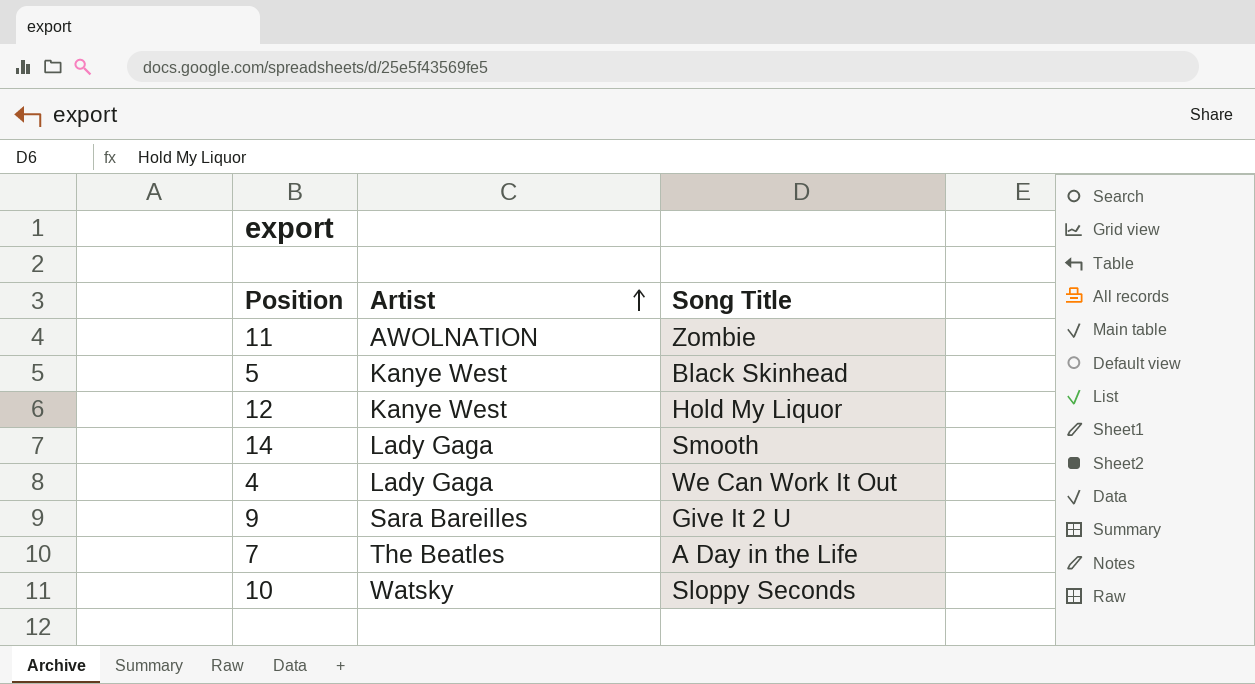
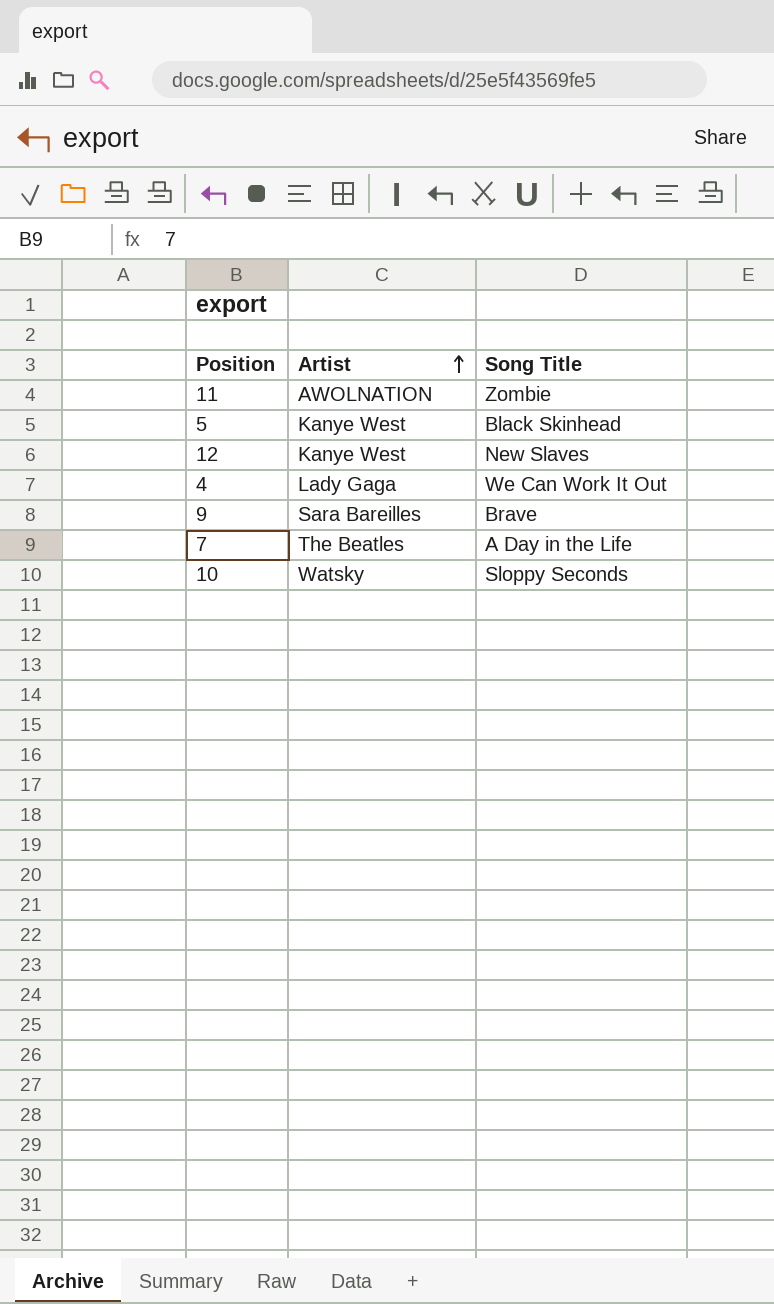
row 14: Lady Gaga | Smooth -> none
12 | Song Title: Hold My Liquor -> New Slaves
9 | Song Title: Give It 2 U -> Brave

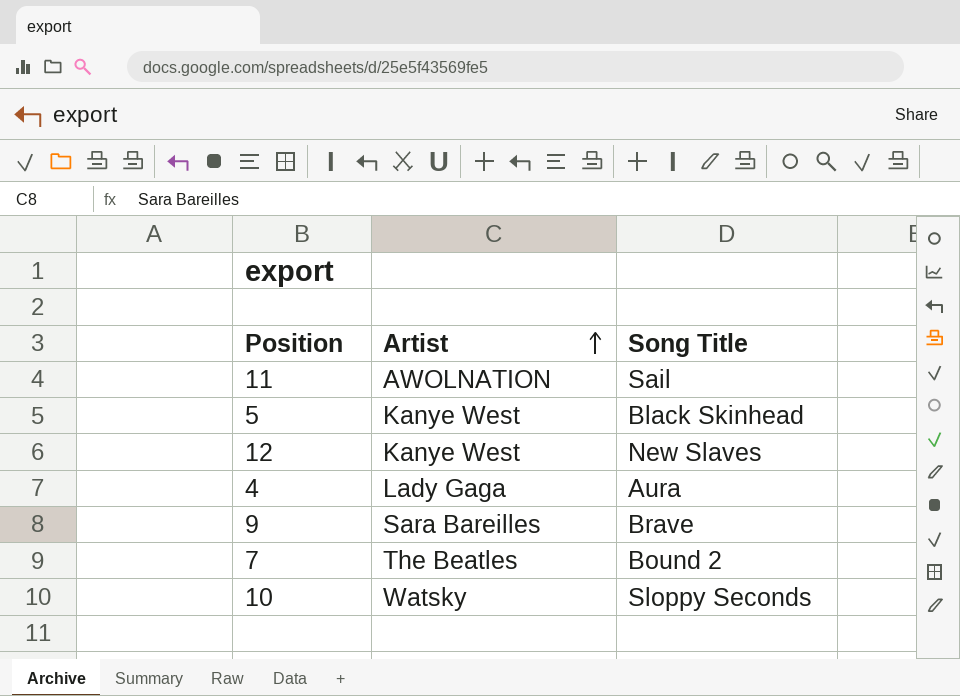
11 | Song Title: Zombie -> Sail
4 | Song Title: We Can Work It Out -> Aura
7 | Song Title: A Day in the Life -> Bound 2

